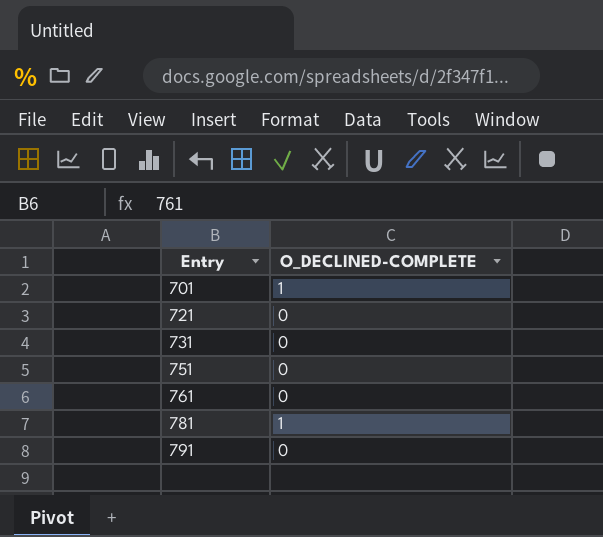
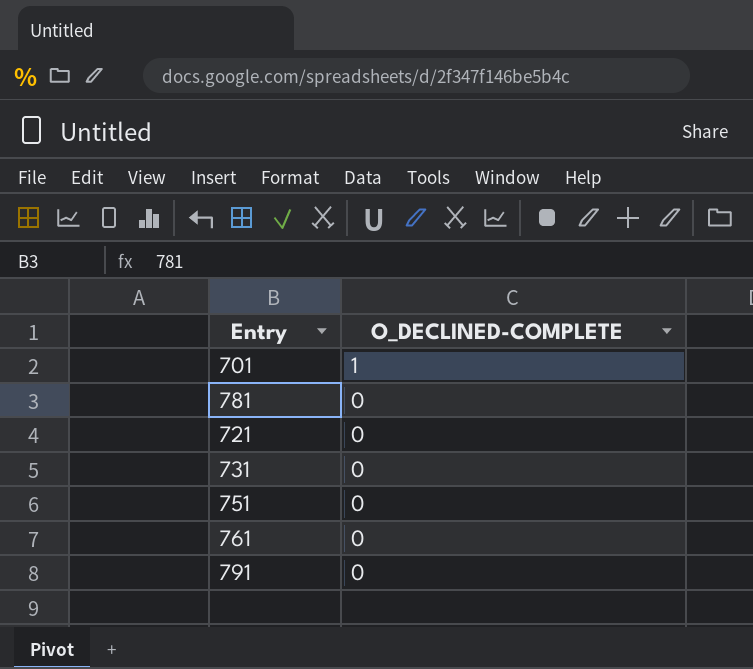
row order: Entry ascending -> O_DECLINED-COMPLETE descending
781 | O_DECLINED-COMPLETE: 1 -> 0

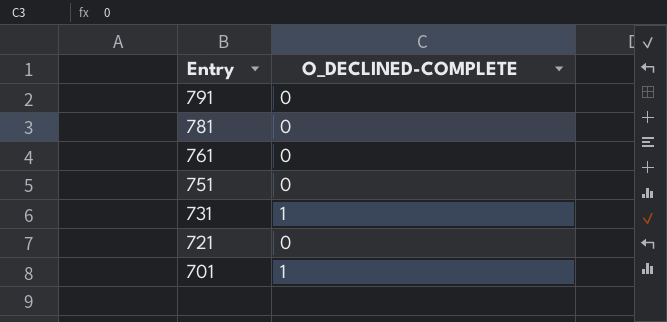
row order: O_DECLINED-COMPLETE descending -> Entry descending
731 | O_DECLINED-COMPLETE: 0 -> 1

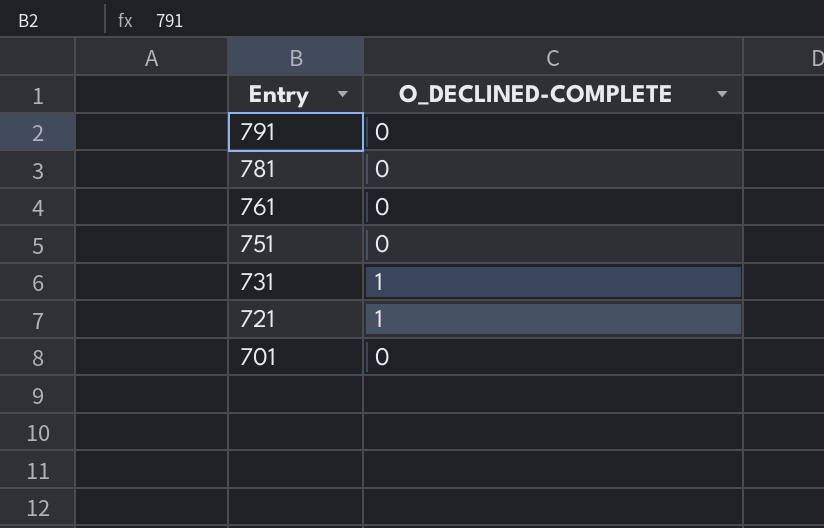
721 | O_DECLINED-COMPLETE: 0 -> 1
701 | O_DECLINED-COMPLETE: 1 -> 0

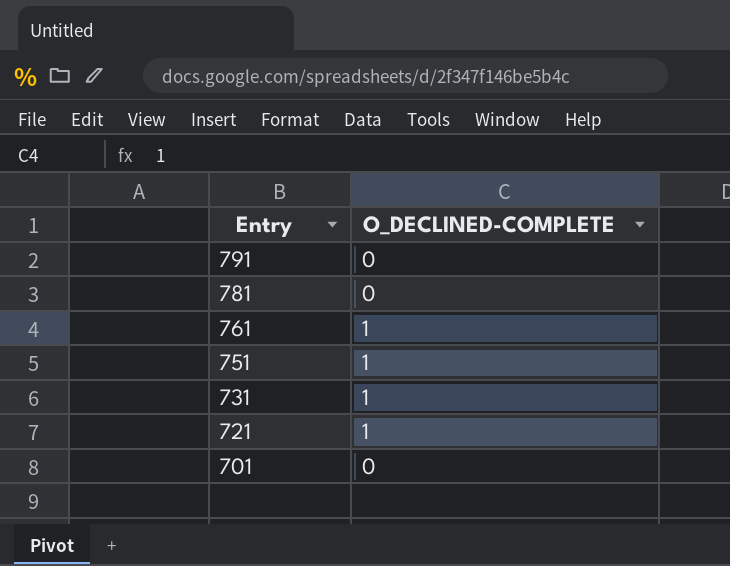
761 | O_DECLINED-COMPLETE: 0 -> 1
751 | O_DECLINED-COMPLETE: 0 -> 1

